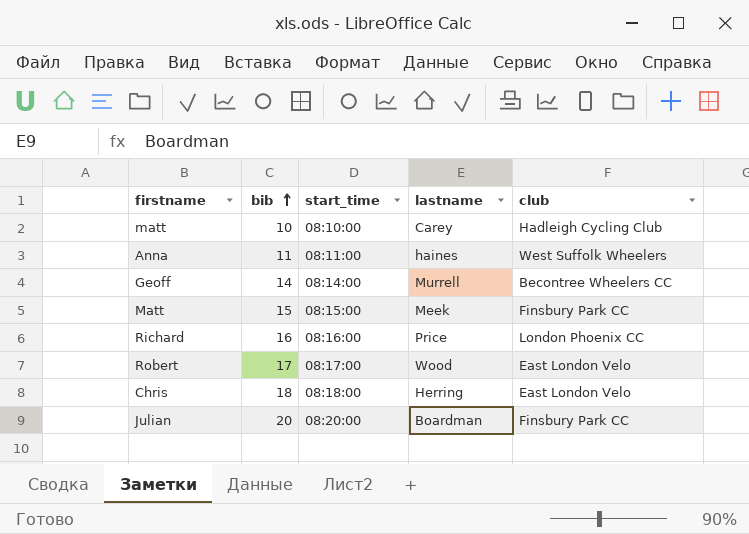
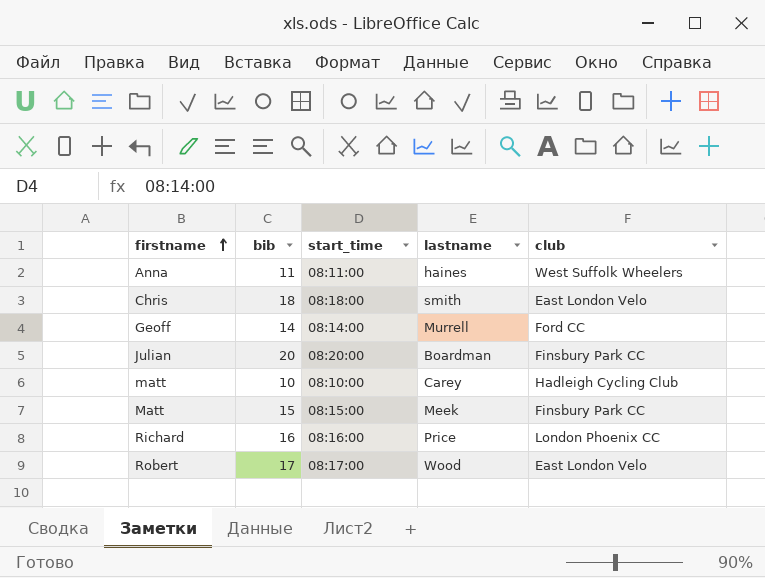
row order: bib ascending -> firstname ascending
Chris | lastname: Herring -> smith
Geoff | club: Becontree Wheelers CC -> Ford CC

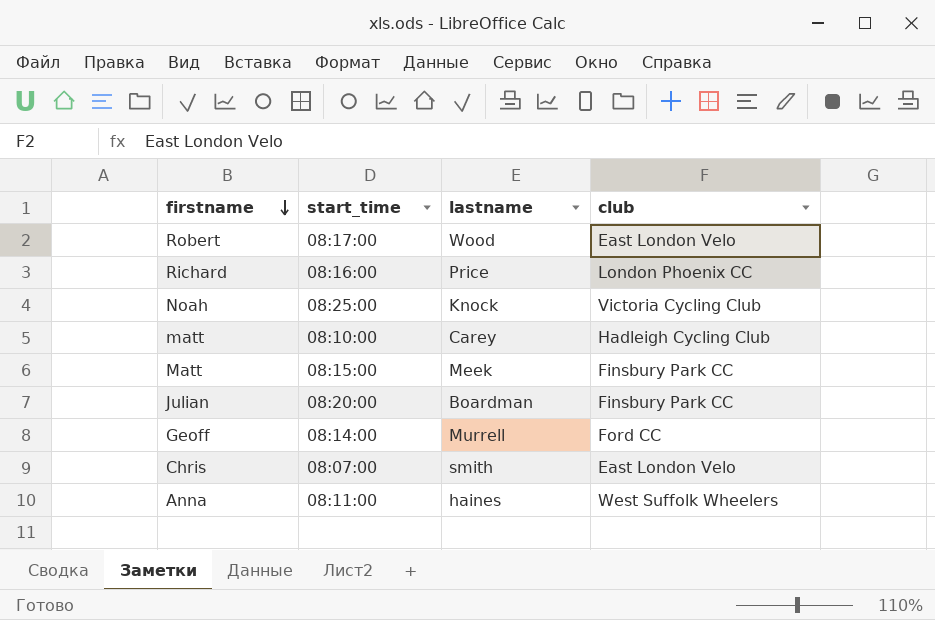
row order: firstname ascending -> firstname descending
column bib | position: 2 -> none
row Noah: none -> 08:25:00 | Knock | Victoria Cycling Club
Chris | start_time: 08:18:00 -> 08:07:00

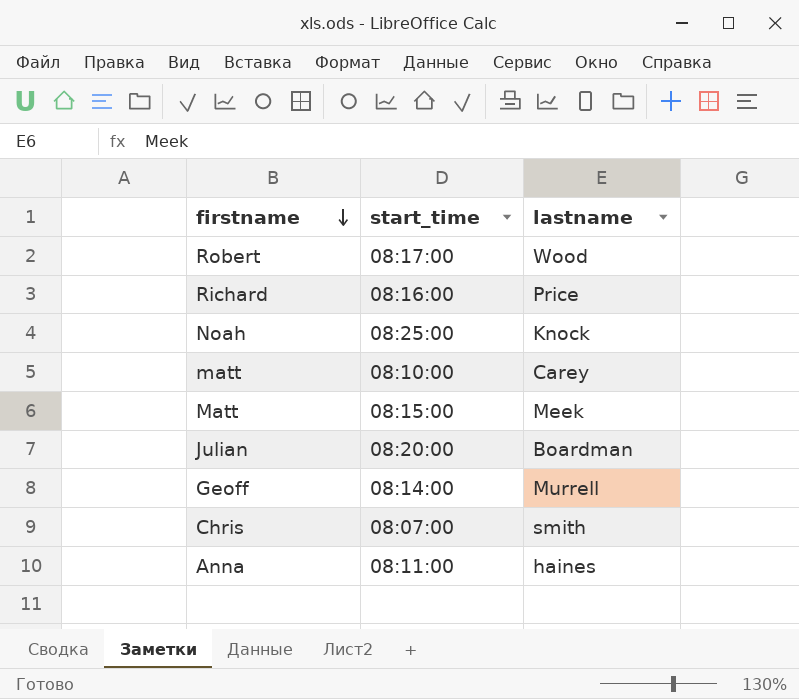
column club | position: 4 -> none

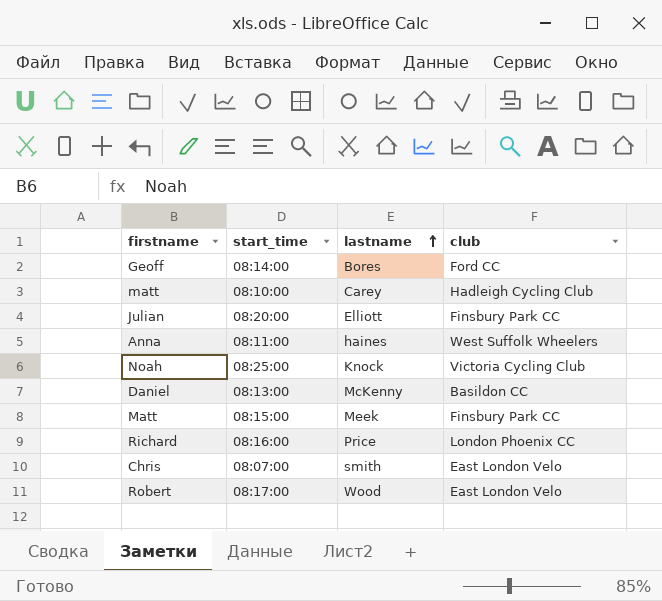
row order: firstname descending -> lastname ascending
column club | position: none -> 4
Geoff | lastname: Murrell -> Bores
Julian | lastname: Boardman -> Elliott
row Daniel: none -> 08:13:00 | McKenny | Basildon CC

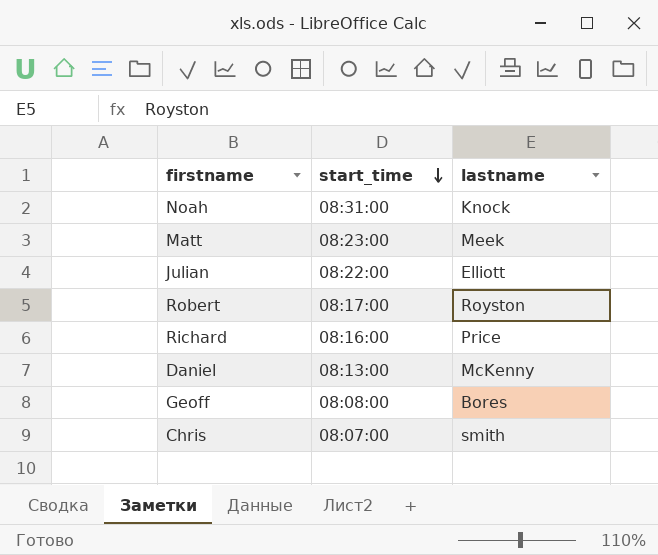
row order: lastname ascending -> start_time descending
column club | position: 4 -> none
row matt: 08:10:00 | Carey | Hadleigh Cycling Club -> none
row Anna: 08:11:00 | haines | West Suffolk Wheelers -> none
Noah | start_time: 08:25:00 -> 08:31:00
Matt | start_time: 08:15:00 -> 08:23:00
Julian | start_time: 08:20:00 -> 08:22:00
Robert | lastname: Wood -> Royston
Geoff | start_time: 08:14:00 -> 08:08:00

